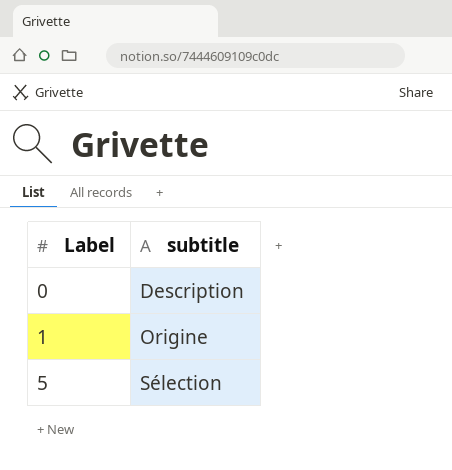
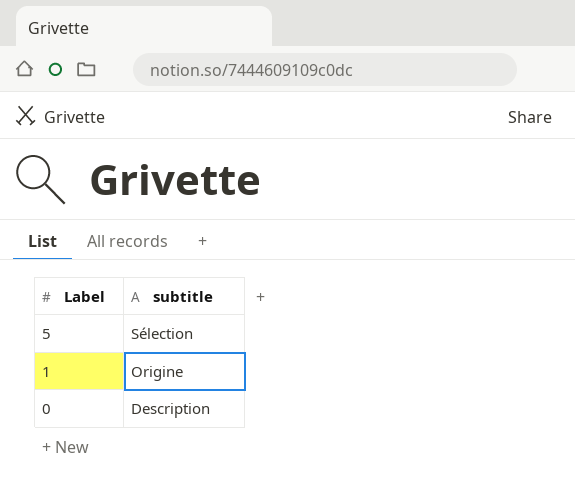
row order: Label ascending -> Label descending

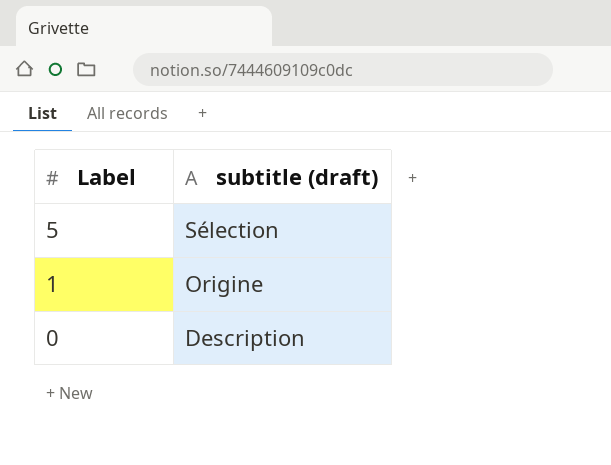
column name: subtitle -> subtitle (draft)

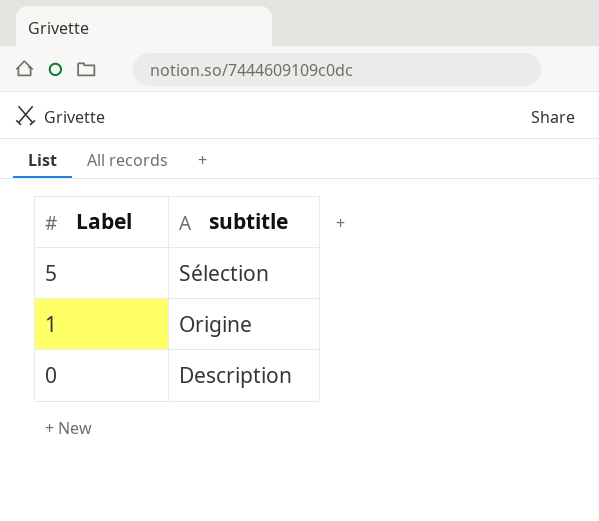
column name: subtitle (draft) -> subtitle

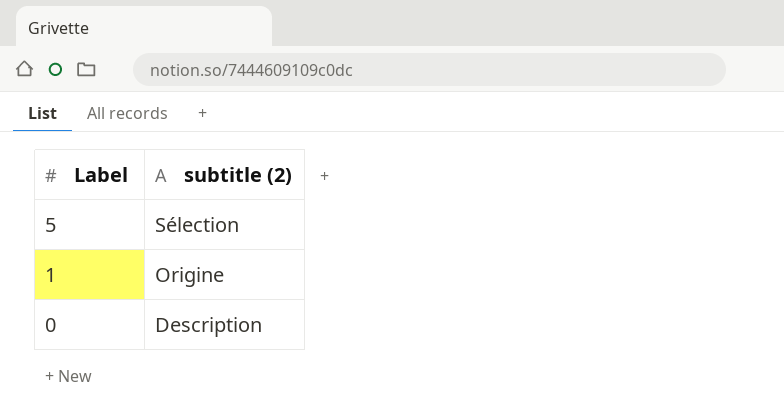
column name: subtitle -> subtitle (2)

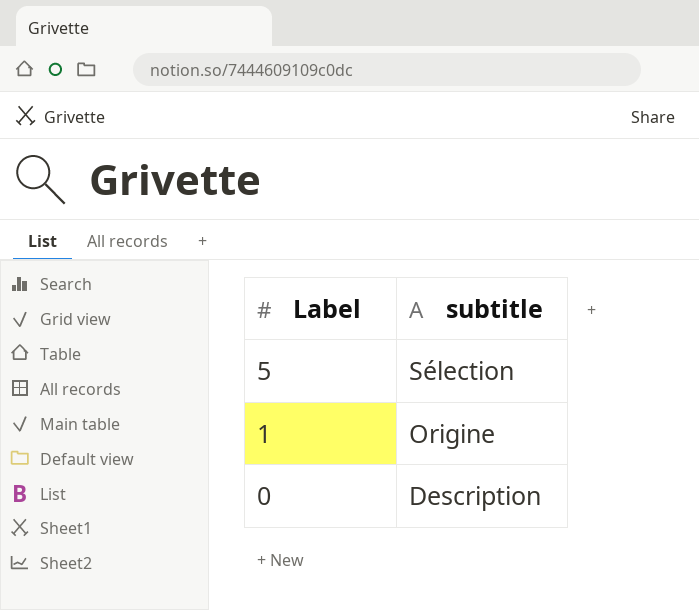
column name: subtitle (2) -> subtitle

